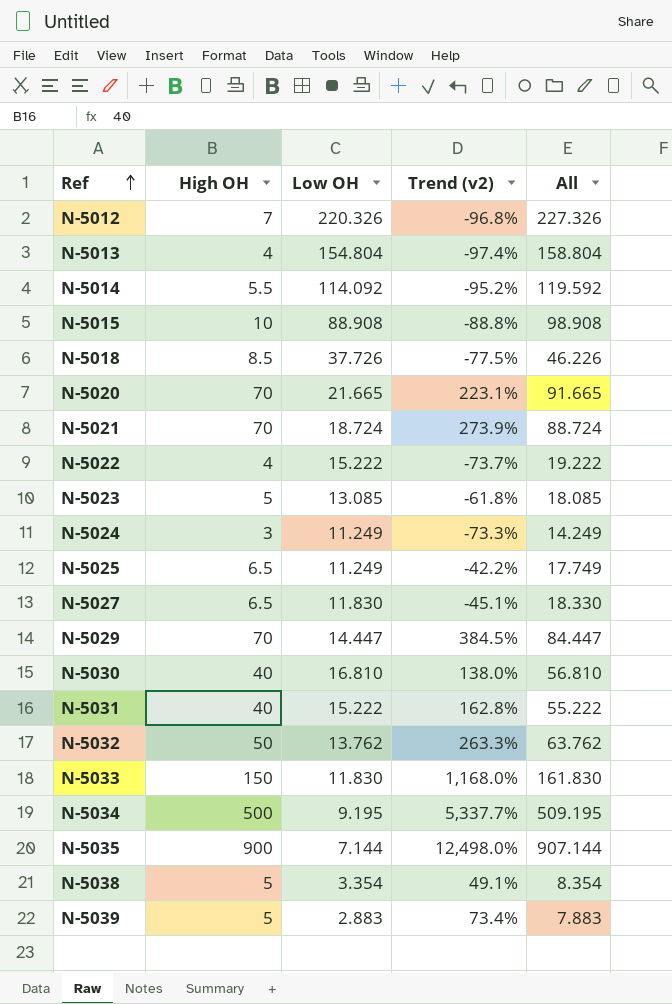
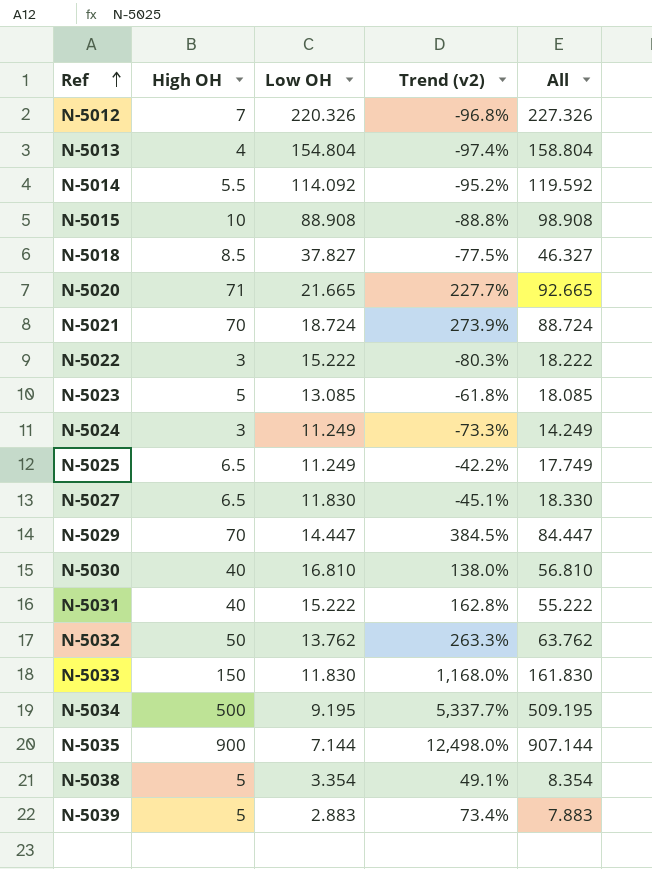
N-5018 | Low OH: 37.726 -> 37.827
N-5018 | All: 46.226 -> 46.327
N-5020 | High OH: 70 -> 71
N-5020 | Trend (v2): 223.1% -> 227.7%
N-5020 | All: 91.665 -> 92.665
N-5022 | High OH: 4 -> 3
N-5022 | Trend (v2): -73.7% -> -80.3%
N-5022 | All: 19.222 -> 18.222

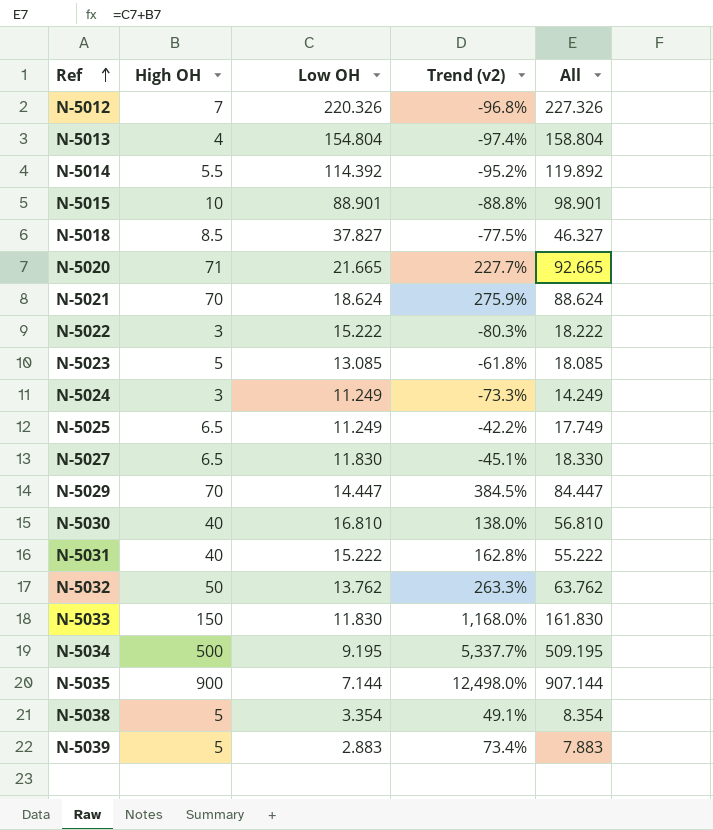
N-5014 | Low OH: 114.092 -> 114.392
N-5014 | All: 119.592 -> 119.892
N-5015 | Low OH: 88.908 -> 88.901
N-5015 | All: 98.908 -> 98.901
N-5021 | Low OH: 18.724 -> 18.624
N-5021 | Trend (v2): 273.9% -> 275.9%
N-5021 | All: 88.724 -> 88.624

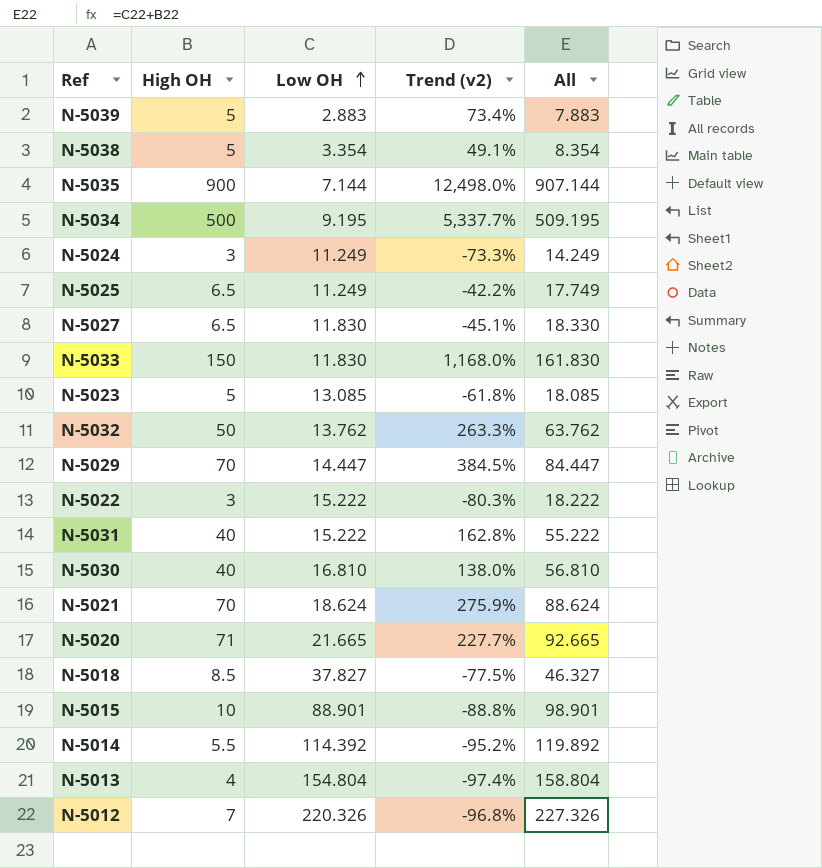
row order: Ref ascending -> Low OH ascending

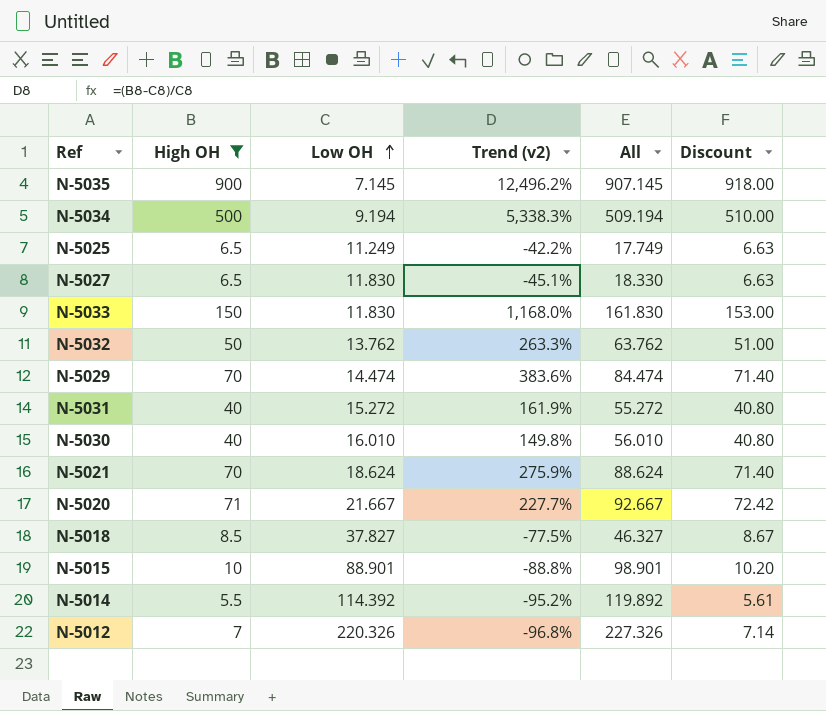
filter: none -> High OH >= 5.5
column Discount | formula: none -> [High OH] * 1.02
N-5035 | Low OH: 7.144 -> 7.145
N-5035 | Trend (v2): 12,498.0% -> 12,496.2%
N-5035 | All: 907.144 -> 907.145
N-5034 | Low OH: 9.195 -> 9.194
N-5034 | Trend (v2): 5,337.7% -> 5,338.3%
N-5034 | All: 509.195 -> 509.194
N-5029 | Low OH: 14.447 -> 14.474
N-5029 | Trend (v2): 384.5% -> 383.6%
N-5029 | All: 84.447 -> 84.474
N-5031 | Low OH: 15.222 -> 15.272
N-5031 | Trend (v2): 162.8% -> 161.9%
N-5031 | All: 55.222 -> 55.272
N-5030 | Low OH: 16.810 -> 16.010
N-5030 | Trend (v2): 138.0% -> 149.8%
N-5030 | All: 56.810 -> 56.010
N-5020 | Low OH: 21.665 -> 21.667
N-5020 | All: 92.665 -> 92.667

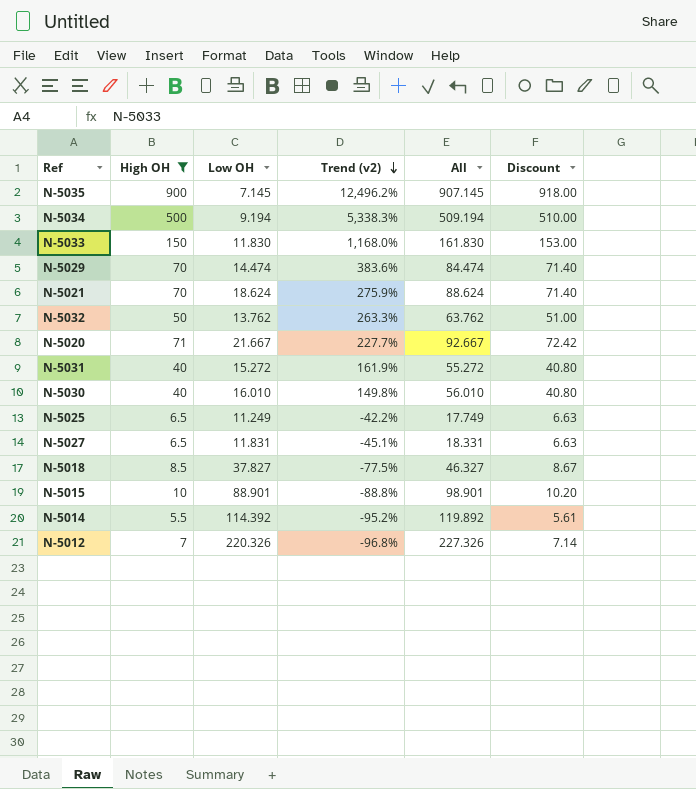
row order: Low OH ascending -> Trend (v2) descending
N-5027 | Low OH: 11.830 -> 11.831
N-5027 | All: 18.330 -> 18.331

